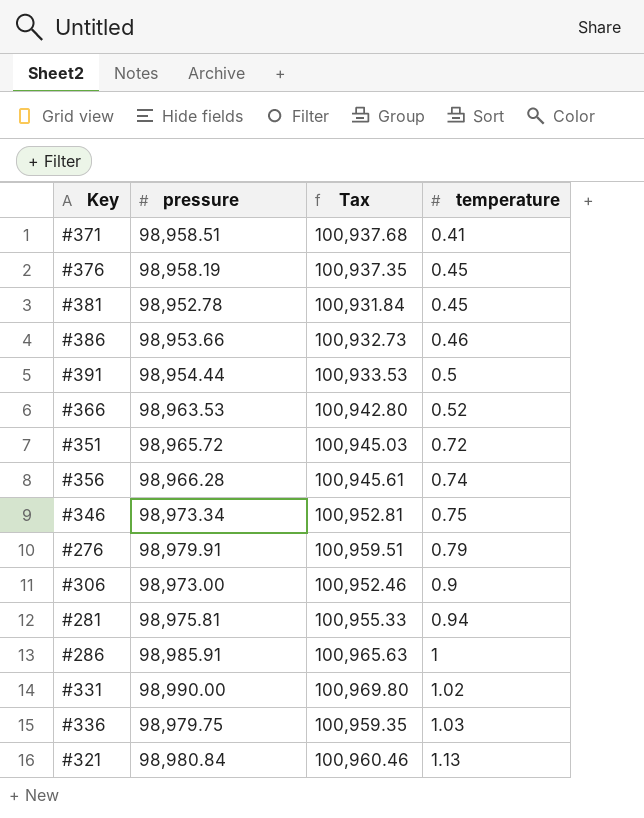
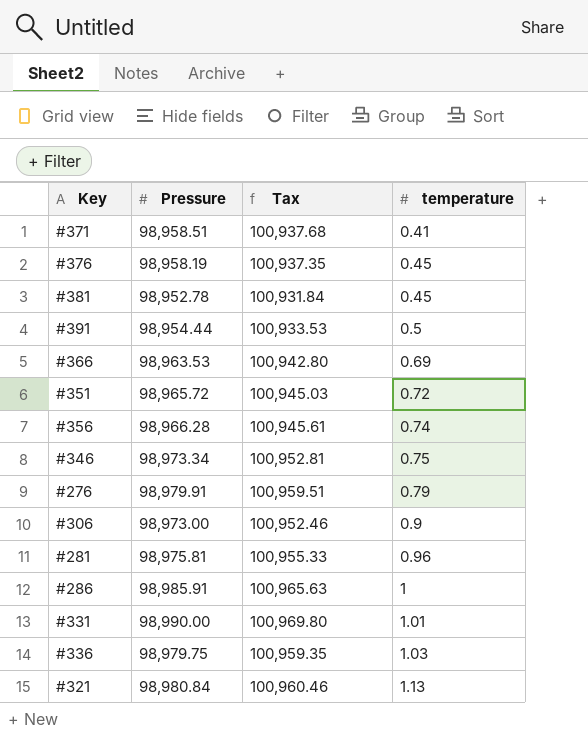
column name: pressure -> Pressure
row #386: 98,953.66 | 100,932.73 | 0.46 -> none
#366 | temperature: 0.52 -> 0.69
#281 | temperature: 0.94 -> 0.96
#331 | temperature: 1.02 -> 1.01

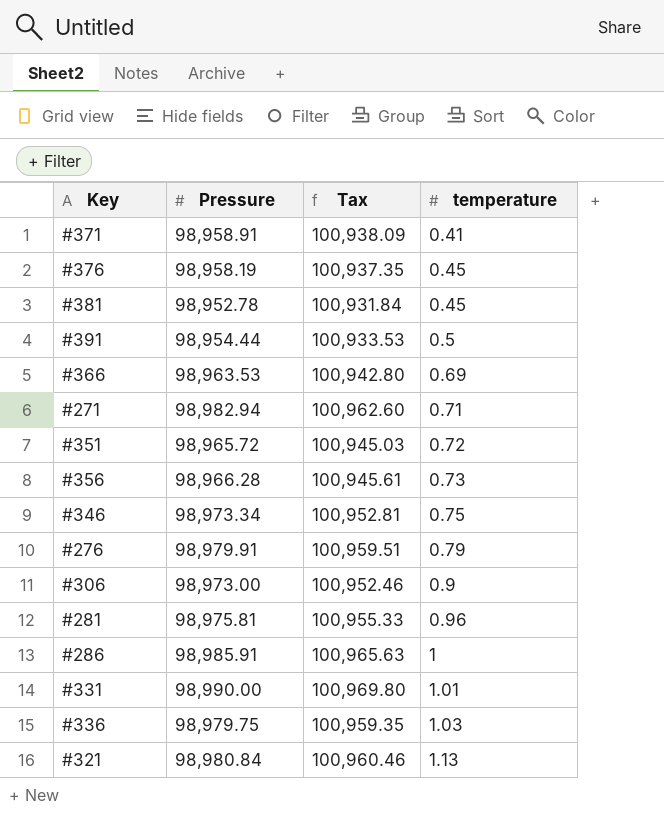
#371 | Pressure: 98,958.51 -> 98,958.91
#371 | Tax: 100,937.68 -> 100,938.09
row #271: none -> 98,982.94 | 100,962.60 | 0.71
#356 | temperature: 0.74 -> 0.73

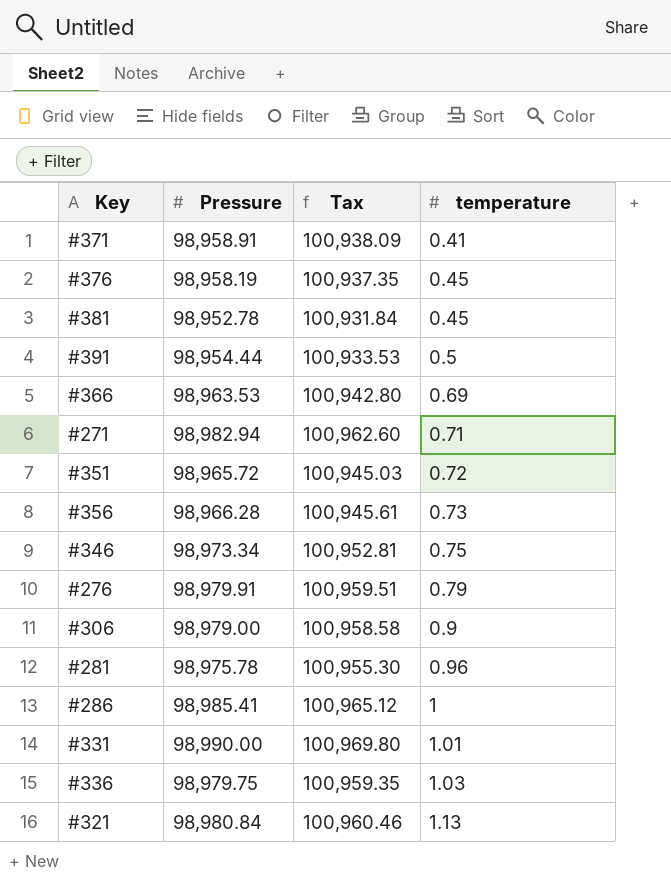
#306 | Pressure: 98,973.00 -> 98,979.00
#306 | Tax: 100,952.46 -> 100,958.58
#281 | Pressure: 98,975.81 -> 98,975.78
#281 | Tax: 100,955.33 -> 100,955.30
#286 | Pressure: 98,985.91 -> 98,985.41
#286 | Tax: 100,965.63 -> 100,965.12

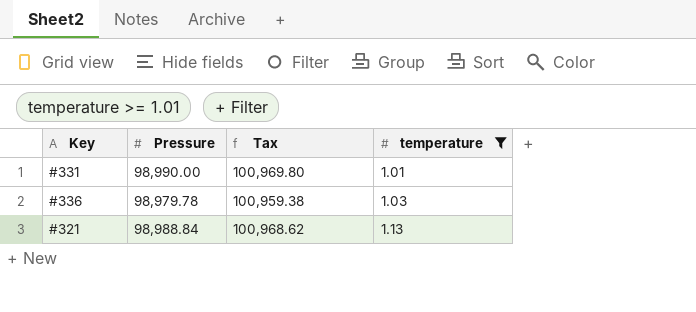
filter: none -> temperature >= 1.01
#336 | Pressure: 98,979.75 -> 98,979.78
#336 | Tax: 100,959.35 -> 100,959.38
#321 | Pressure: 98,980.84 -> 98,988.84
#321 | Tax: 100,960.46 -> 100,968.62

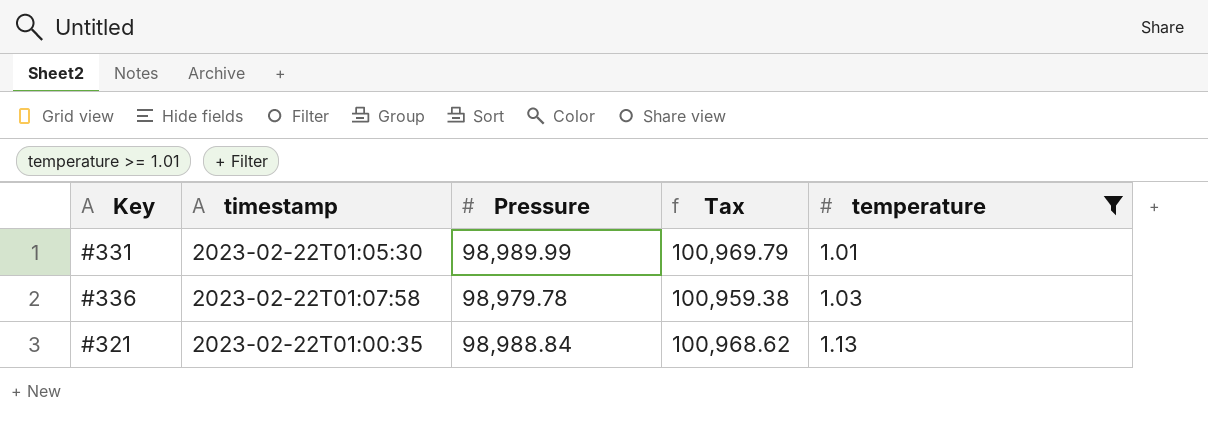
column timestamp | position: none -> 2
#331 | Pressure: 98,990.00 -> 98,989.99
#331 | Tax: 100,969.80 -> 100,969.79

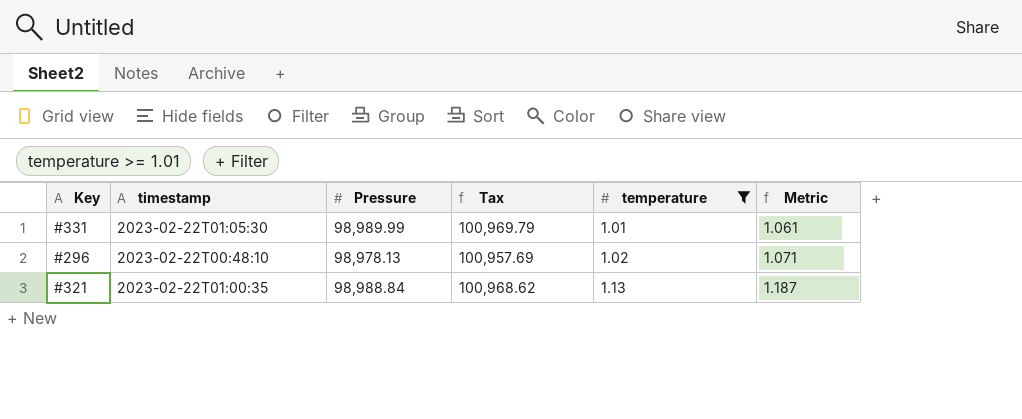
column Metric | formula: none -> [temperature] * 1.05
row #336: 2023-02-22T01:07:58 | 98,979.78 | 100,959.38 | 1.03 -> none
row #296: none -> 2023-02-22T00:48:10 | 98,978.13 | 100,957.69 | 1.02 | 1.071

